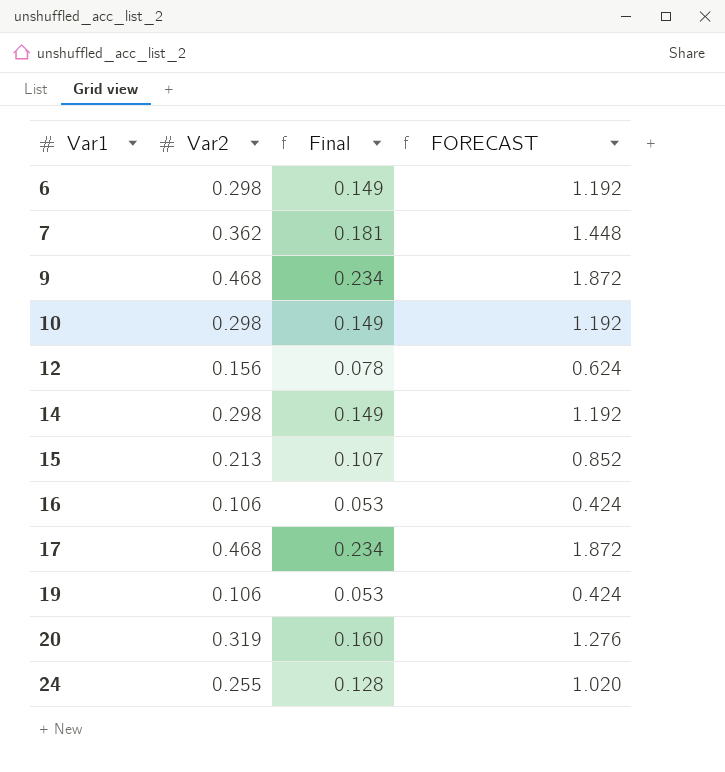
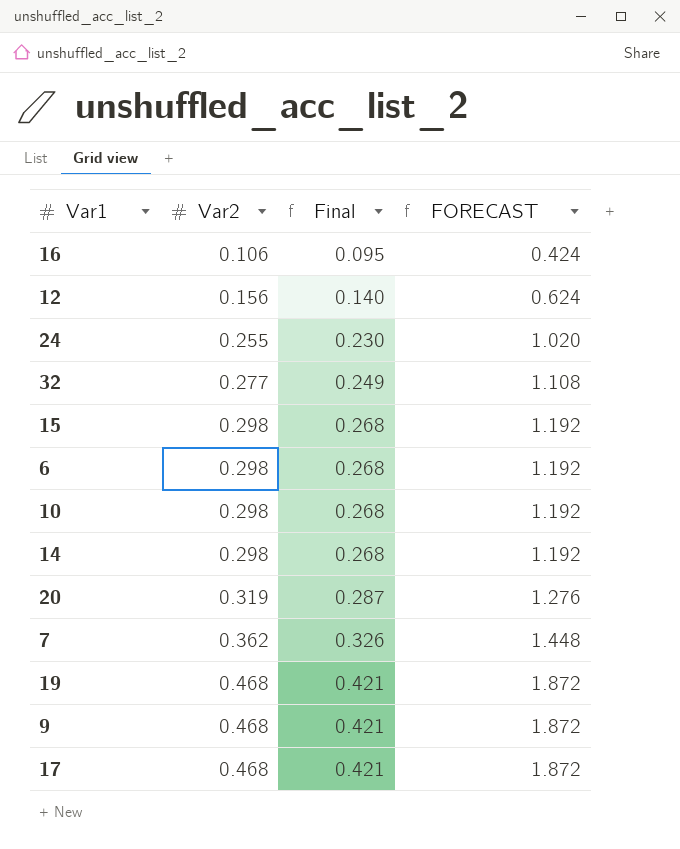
row order: Var1 ascending -> Var2 ascending
column Final | formula: [Var2] * 0.5 -> [Var2] * 0.9
row 32: none -> 0.277 | 0.249 | 1.108
15 | Var2: 0.213 -> 0.298
15 | FORECAST: 0.852 -> 1.192
19 | Var2: 0.106 -> 0.468
19 | FORECAST: 0.424 -> 1.872

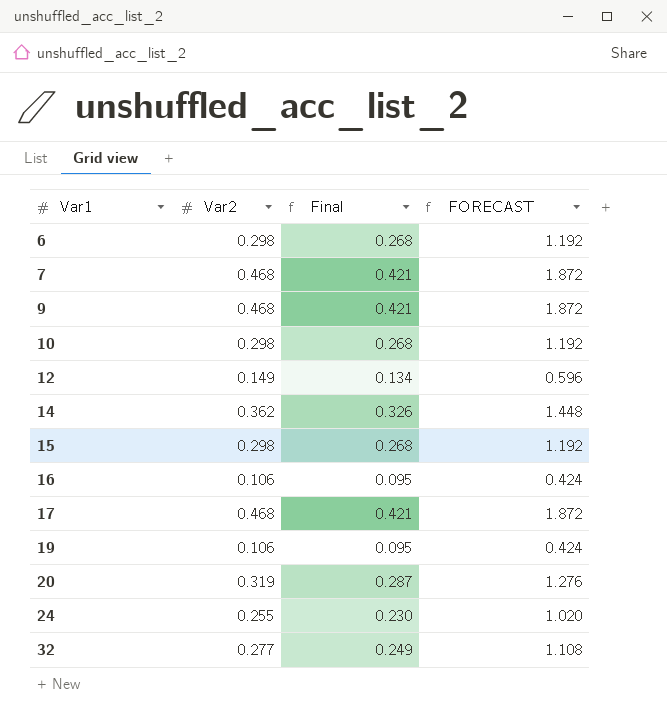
row order: Var2 ascending -> Var1 ascending
7 | Var2: 0.362 -> 0.468
7 | Final: 0.326 -> 0.421
7 | FORECAST: 1.448 -> 1.872
12 | Var2: 0.156 -> 0.149
12 | Final: 0.140 -> 0.134
12 | FORECAST: 0.624 -> 0.596
14 | Var2: 0.298 -> 0.362
14 | Final: 0.268 -> 0.326
14 | FORECAST: 1.192 -> 1.448
19 | Var2: 0.468 -> 0.106
19 | Final: 0.421 -> 0.095
19 | FORECAST: 1.872 -> 0.424

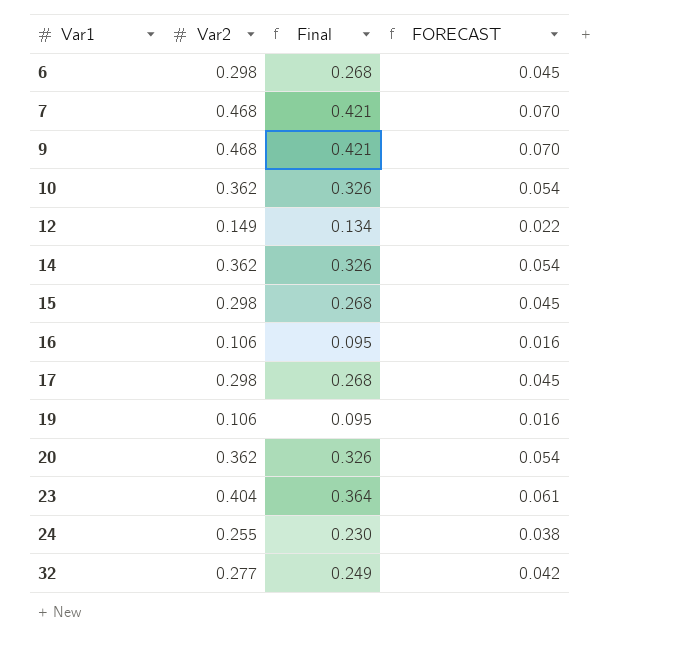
column FORECAST | formula: [Var2] * 4 -> [Var2] * 0.15
10 | Var2: 0.298 -> 0.362
10 | Final: 0.268 -> 0.326
17 | Var2: 0.468 -> 0.298
17 | Final: 0.421 -> 0.268
20 | Var2: 0.319 -> 0.362
20 | Final: 0.287 -> 0.326
row 23: none -> 0.404 | 0.364 | 0.061

